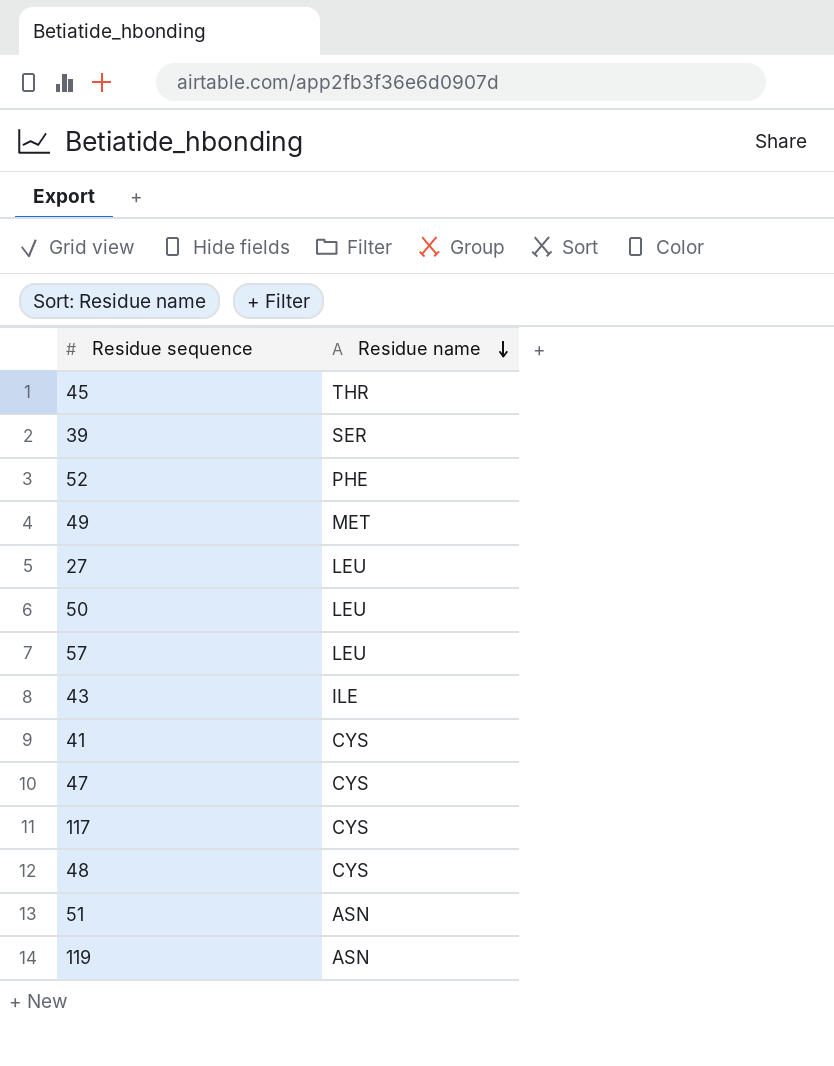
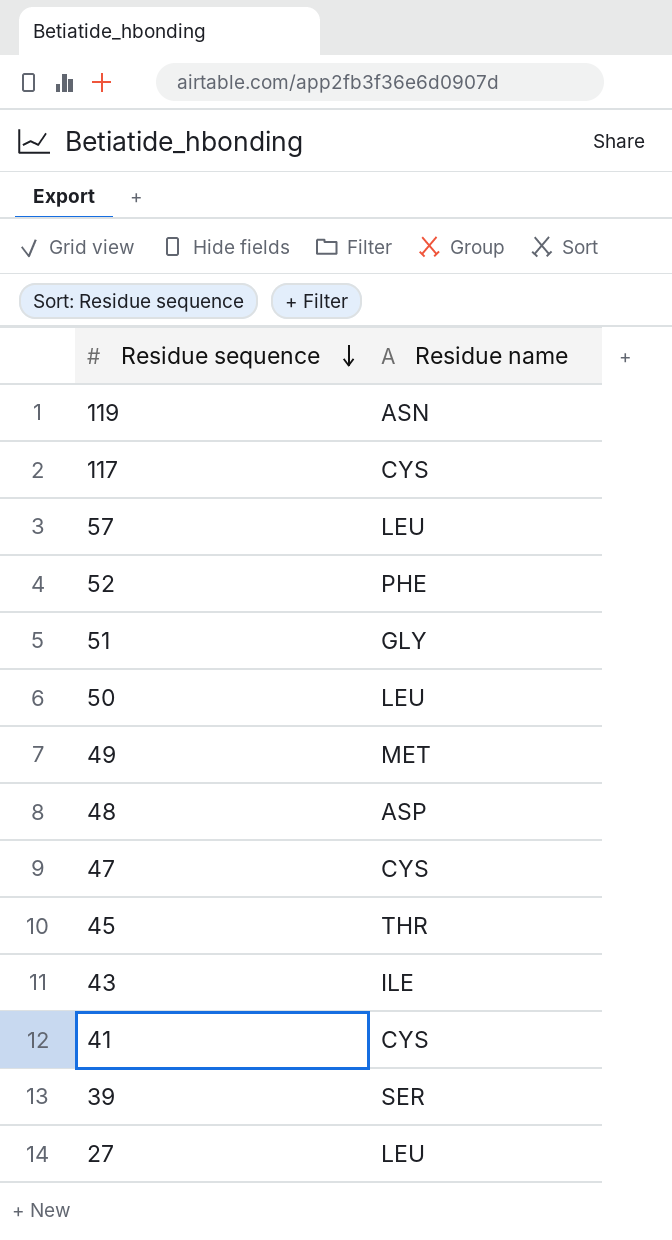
row order: Residue name descending -> Residue sequence descending
51 | Residue name: ASN -> GLY
48 | Residue name: CYS -> ASP

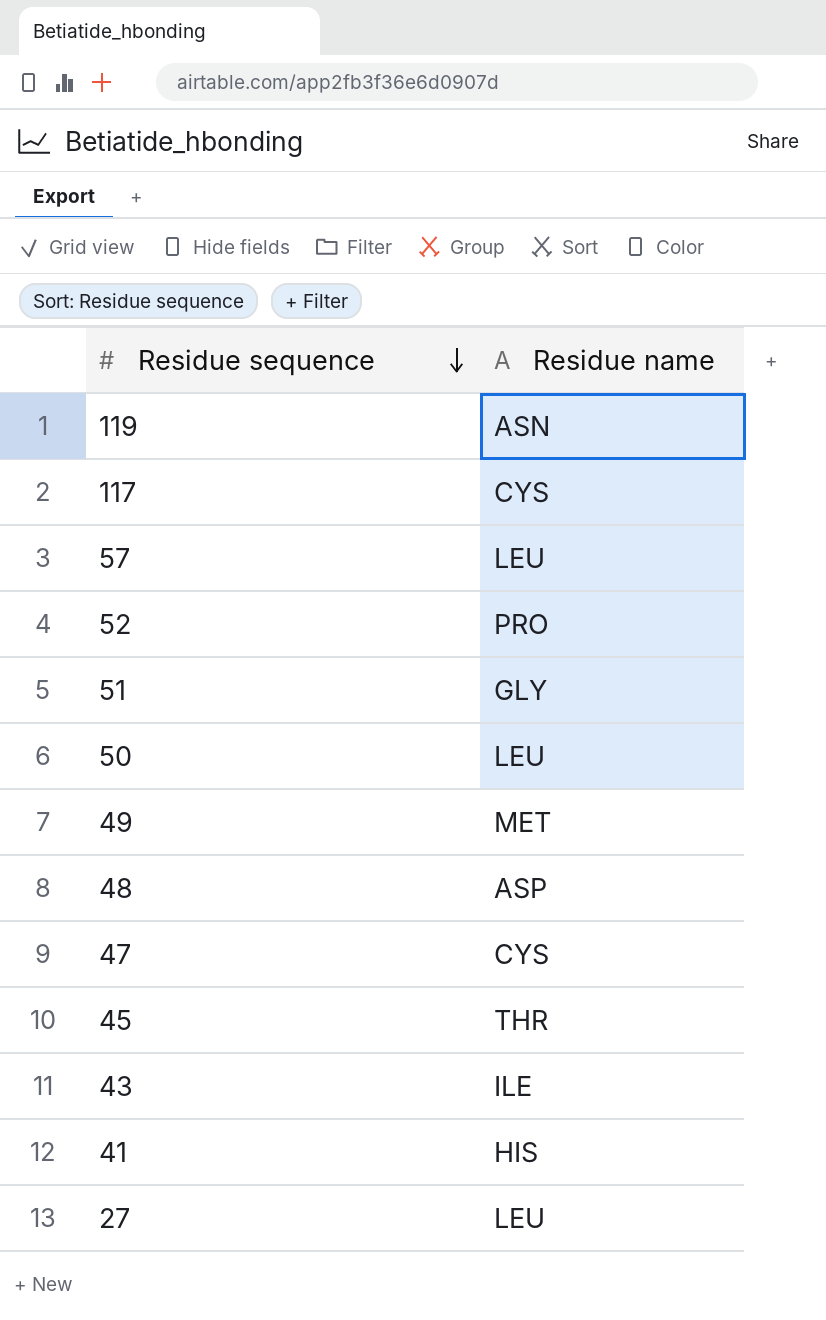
row 39: SER -> none
52 | Residue name: PHE -> PRO
41 | Residue name: CYS -> HIS

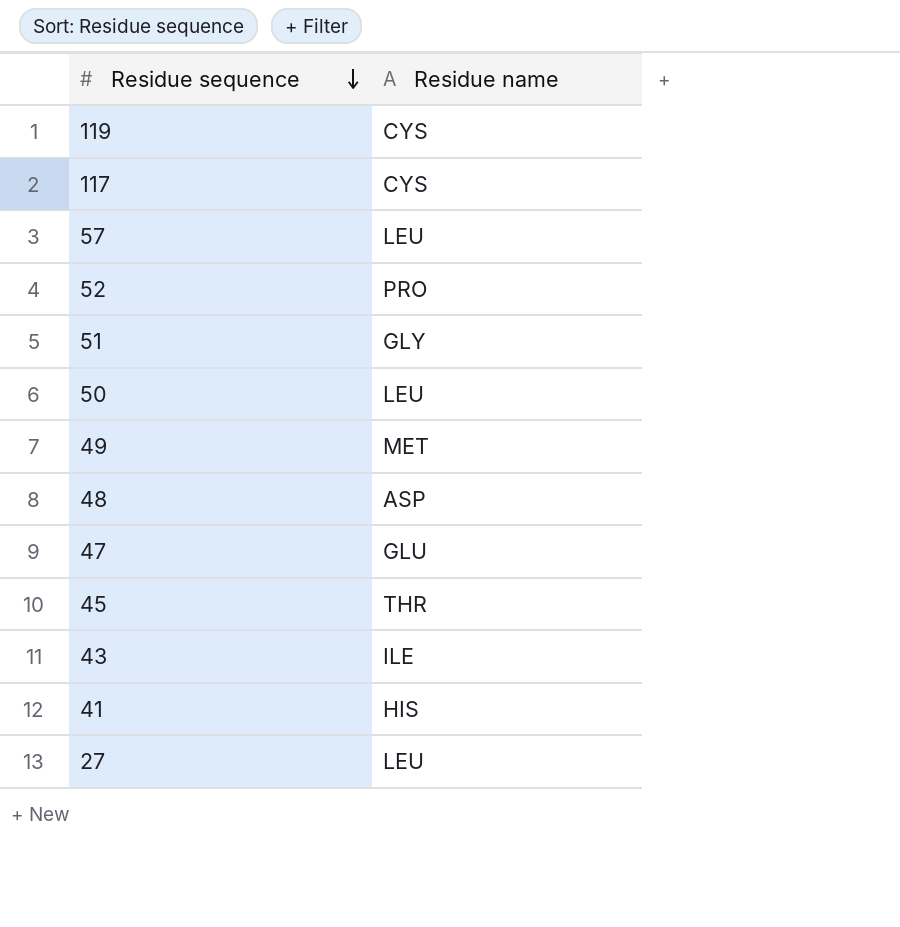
119 | Residue name: ASN -> CYS
47 | Residue name: CYS -> GLU

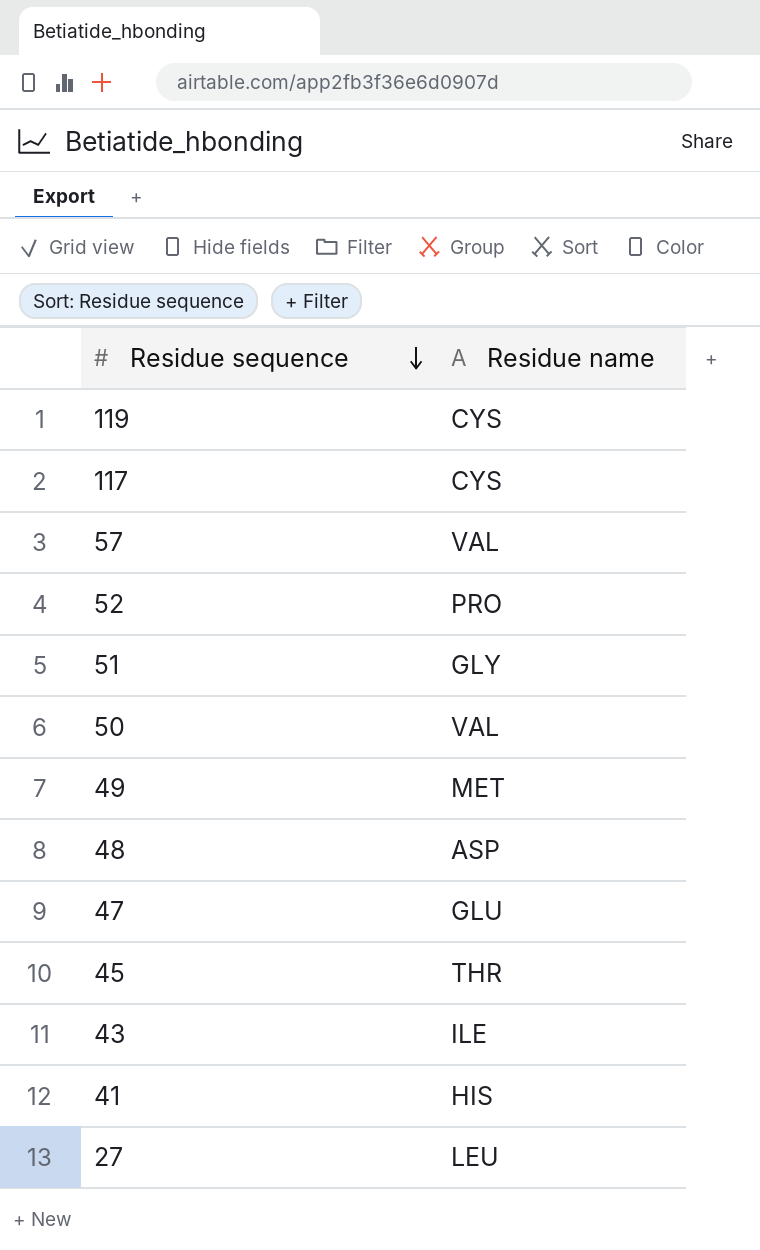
57 | Residue name: LEU -> VAL
50 | Residue name: LEU -> VAL

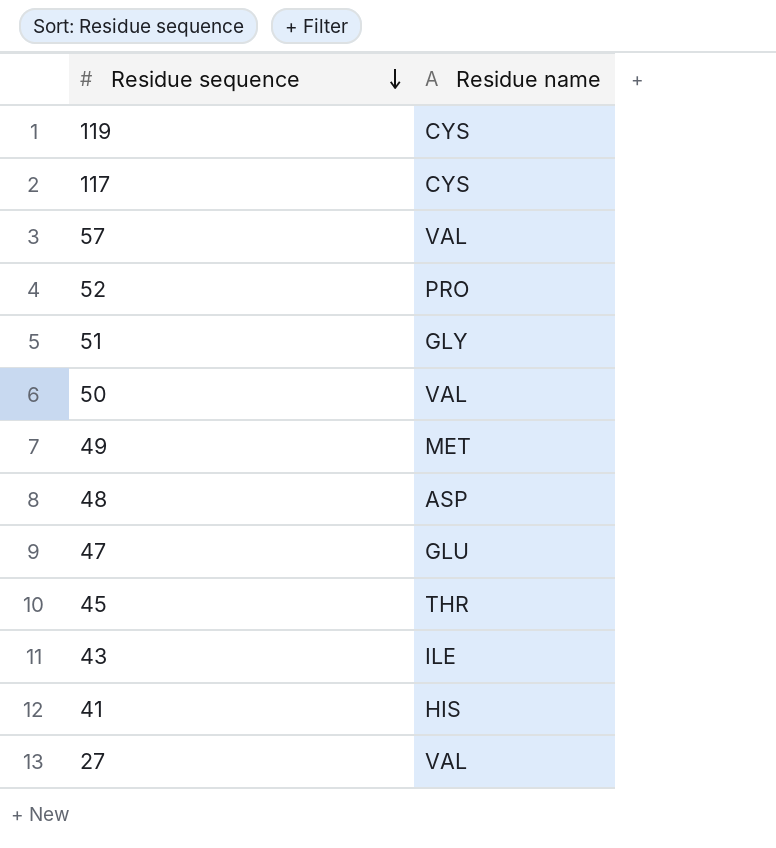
27 | Residue name: LEU -> VAL

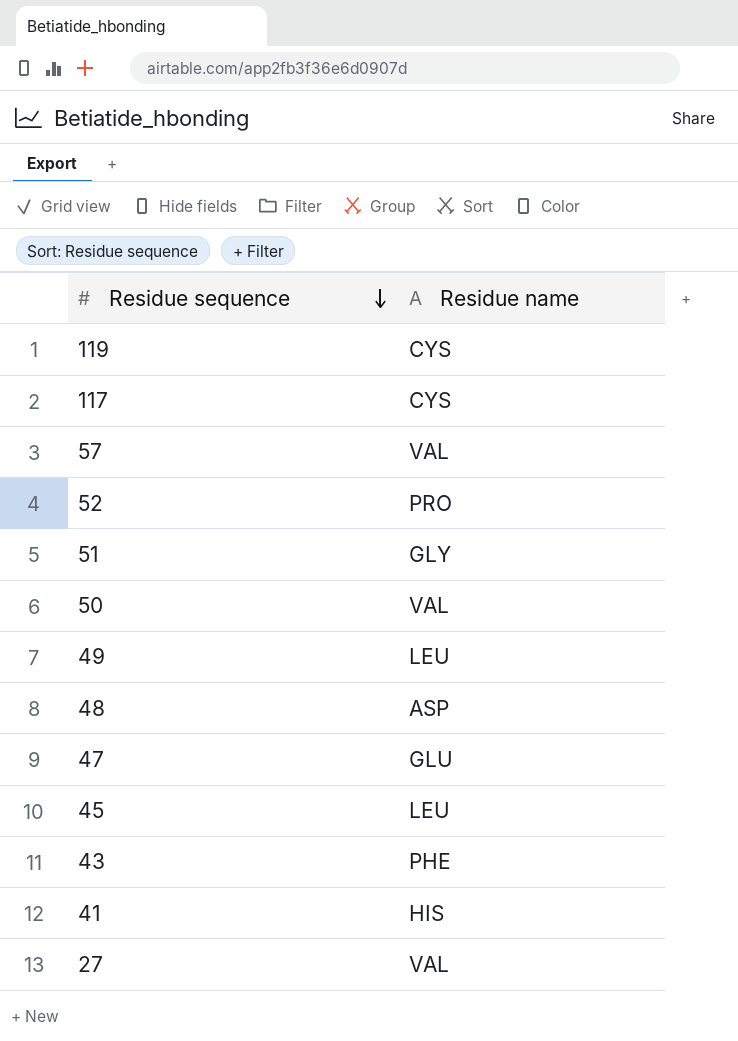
49 | Residue name: MET -> LEU
45 | Residue name: THR -> LEU
43 | Residue name: ILE -> PHE

